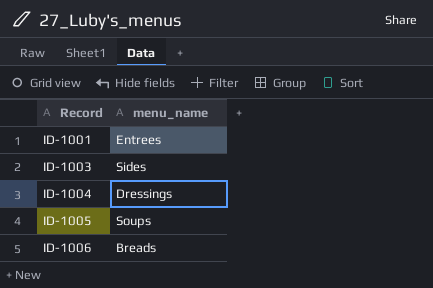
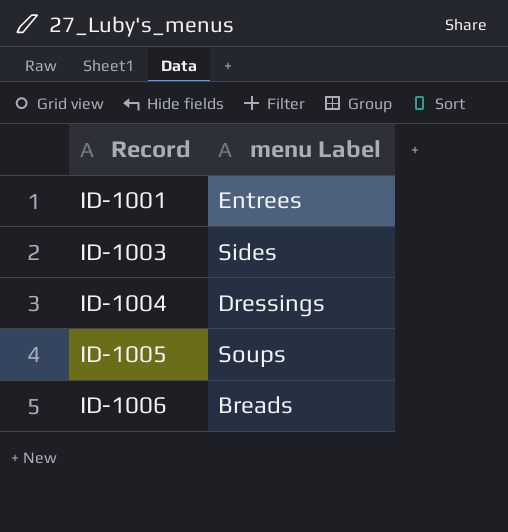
column name: menu_name -> menu Label

